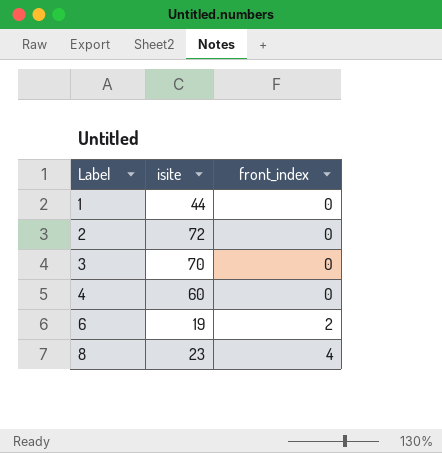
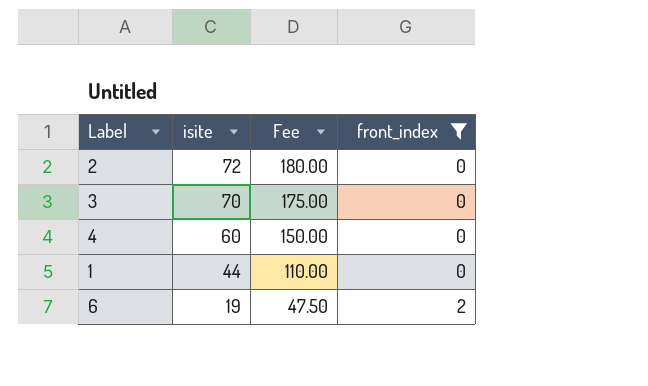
filter: none -> front_index != 4
row order: Label ascending -> isite descending
column Fee | formula: none -> [isite] * 2.5

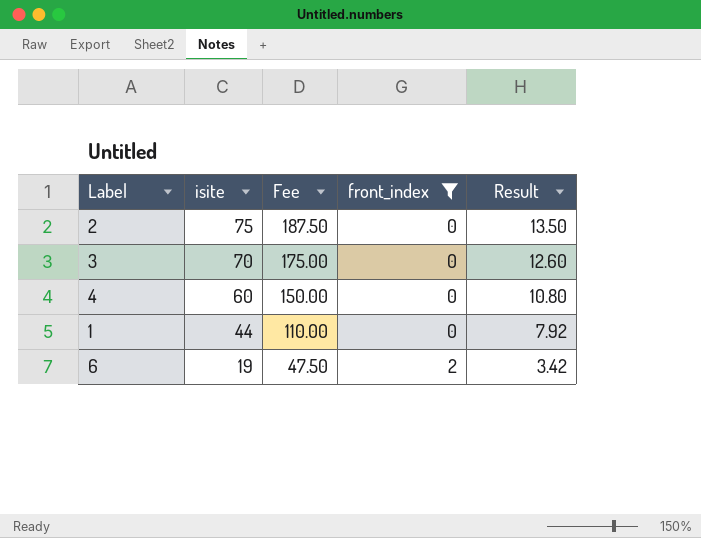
column Result | formula: none -> [isite] * 0.18
2 | isite: 72 -> 75
2 | Fee: 180.00 -> 187.50

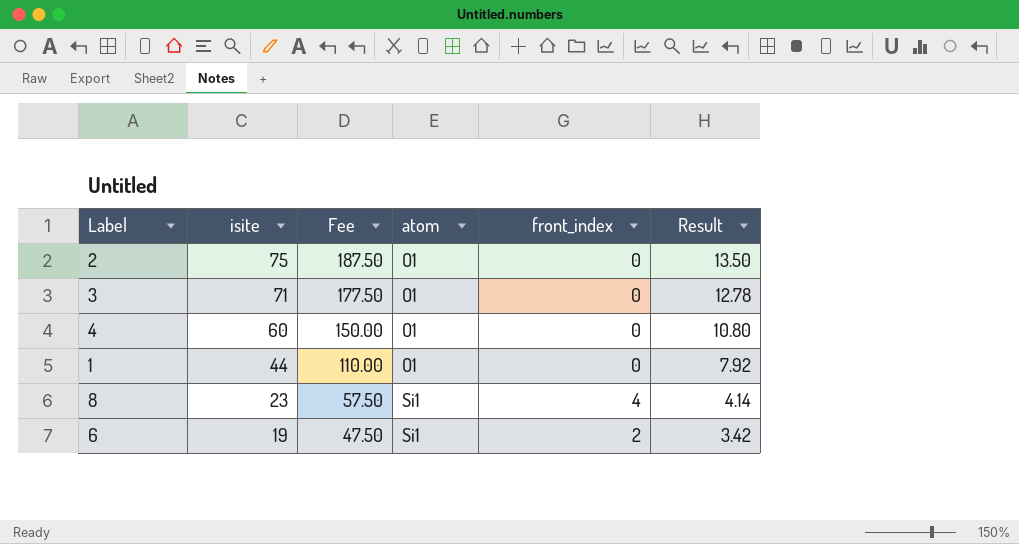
filter: front_index != 4 -> none
column atom | position: none -> 4
3 | isite: 70 -> 71
3 | Fee: 175.00 -> 177.50
3 | Result: 12.60 -> 12.78

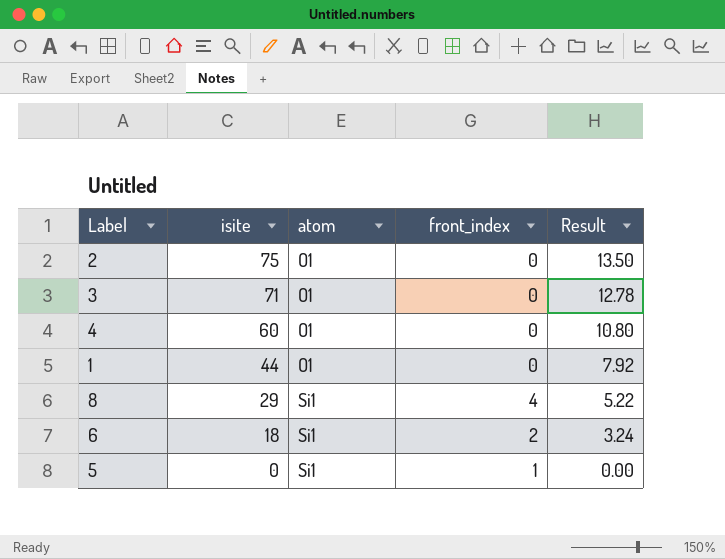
column Fee | formula: [isite] * 2.5 -> none
8 | isite: 23 -> 29
8 | Result: 4.14 -> 5.22
6 | isite: 19 -> 18
6 | Result: 3.42 -> 3.24
row 5: none -> 0 | Si1 | 1 | 0.00

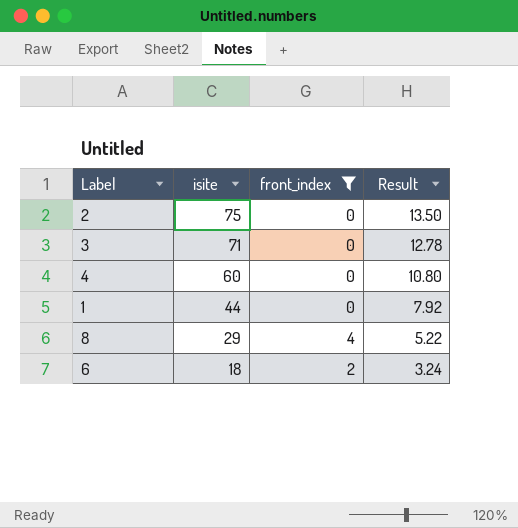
filter: none -> front_index != 1
column atom | position: 3 -> none

